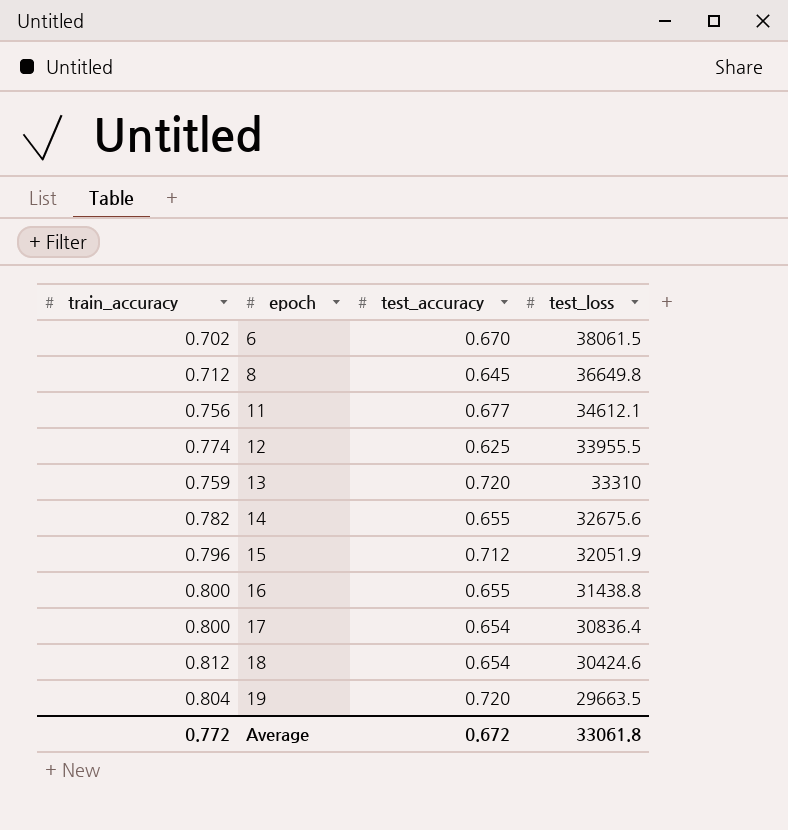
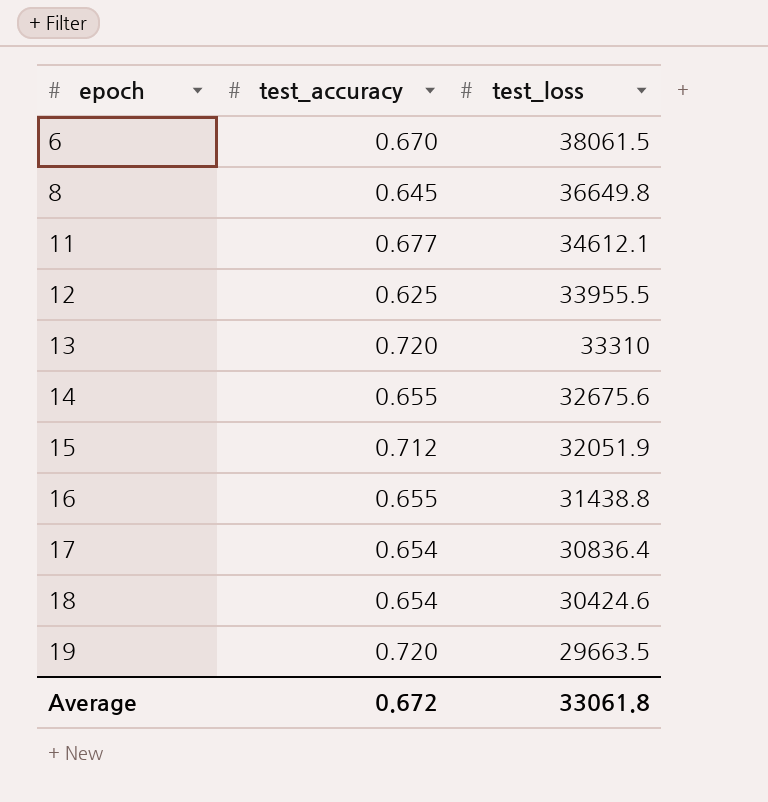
column train_accuracy | position: 1 -> none

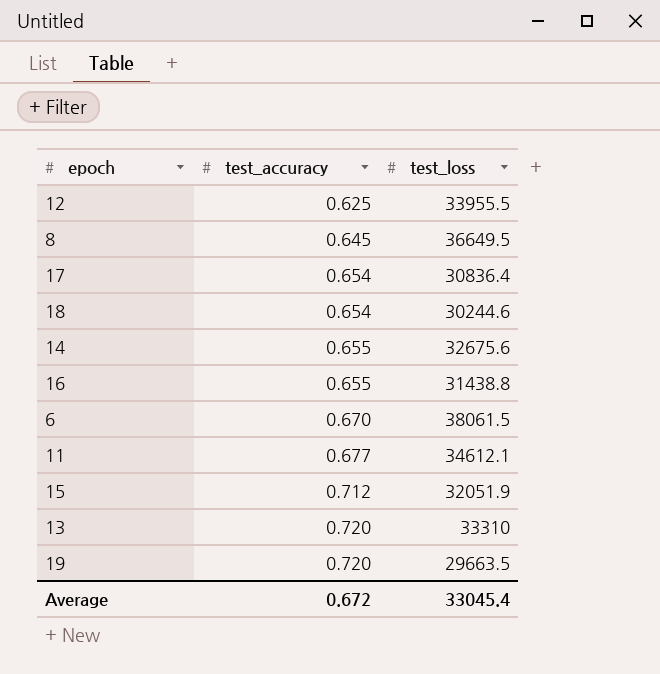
row order: epoch ascending -> test_accuracy ascending
8 | test_loss: 36649.8 -> 36649.5
18 | test_loss: 30424.6 -> 30244.6
Average | test_loss: 33061.8 -> 33045.4

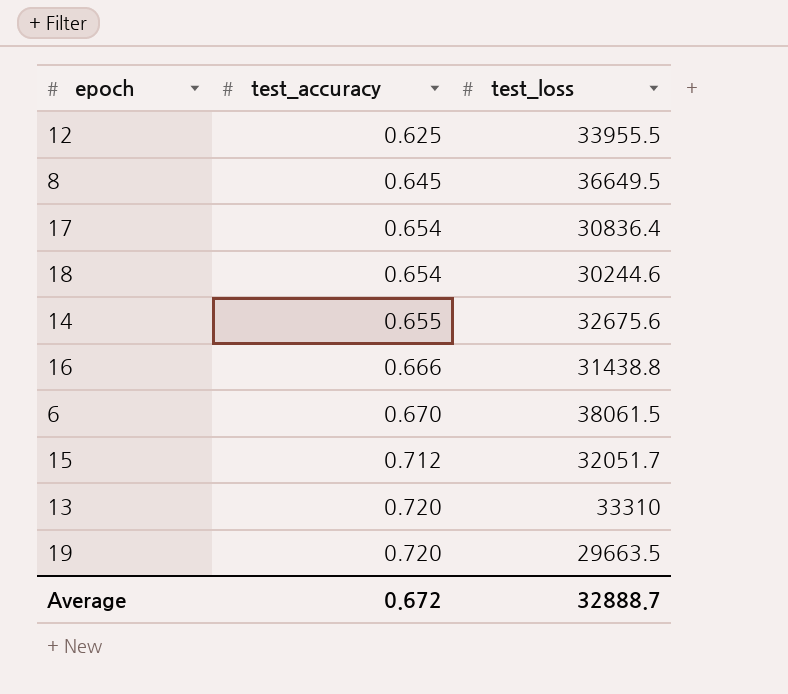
row 11: 0.677 | 34612.1 -> none
16 | test_accuracy: 0.655 -> 0.666
15 | test_loss: 32051.9 -> 32051.7
Average | test_loss: 33045.4 -> 32888.7

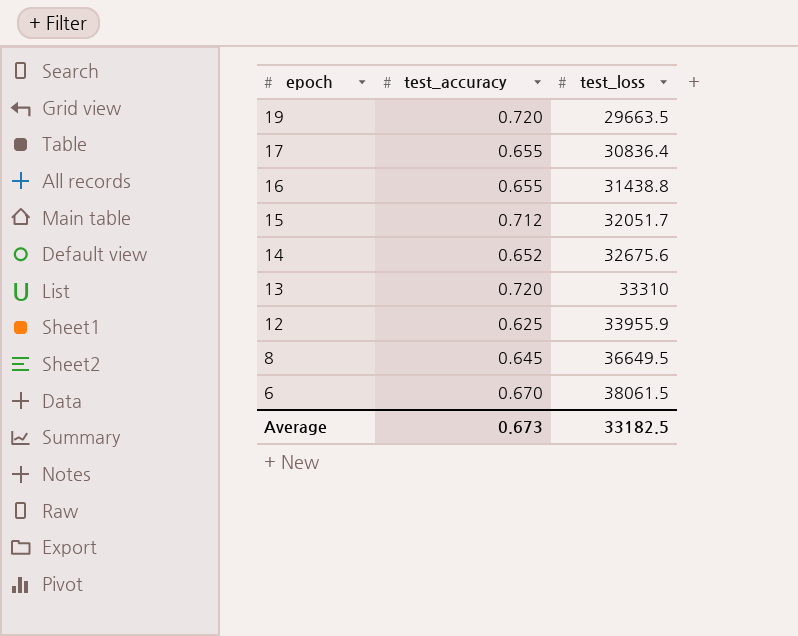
row order: test_accuracy ascending -> epoch descending
row 18: 0.654 | 30244.6 -> none
17 | test_accuracy: 0.654 -> 0.655
16 | test_accuracy: 0.666 -> 0.655
14 | test_accuracy: 0.655 -> 0.652
12 | test_loss: 33955.5 -> 33955.9
Average | test_accuracy: 0.672 -> 0.673
Average | test_loss: 32888.7 -> 33182.5

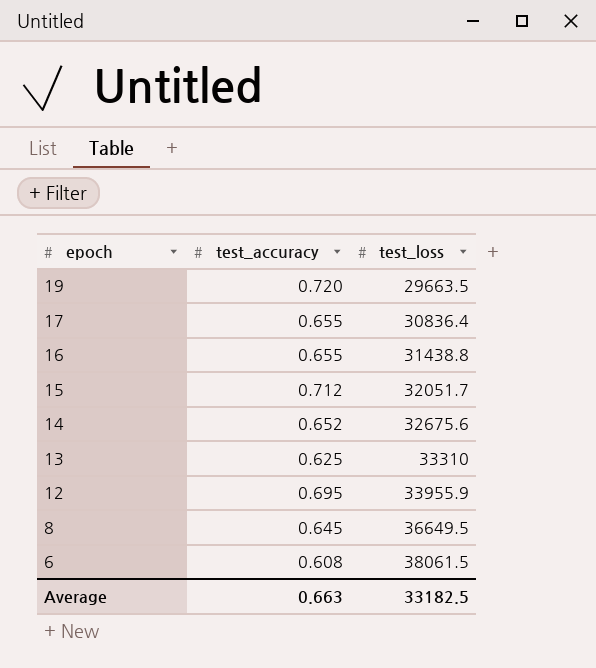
13 | test_accuracy: 0.720 -> 0.625
12 | test_accuracy: 0.625 -> 0.695
6 | test_accuracy: 0.670 -> 0.608
Average | test_accuracy: 0.673 -> 0.663

